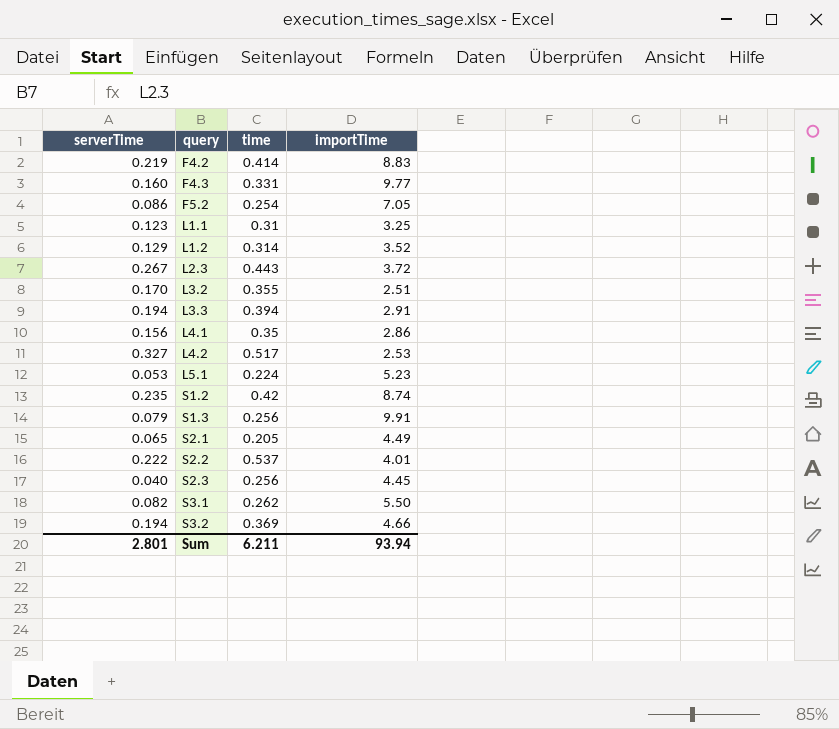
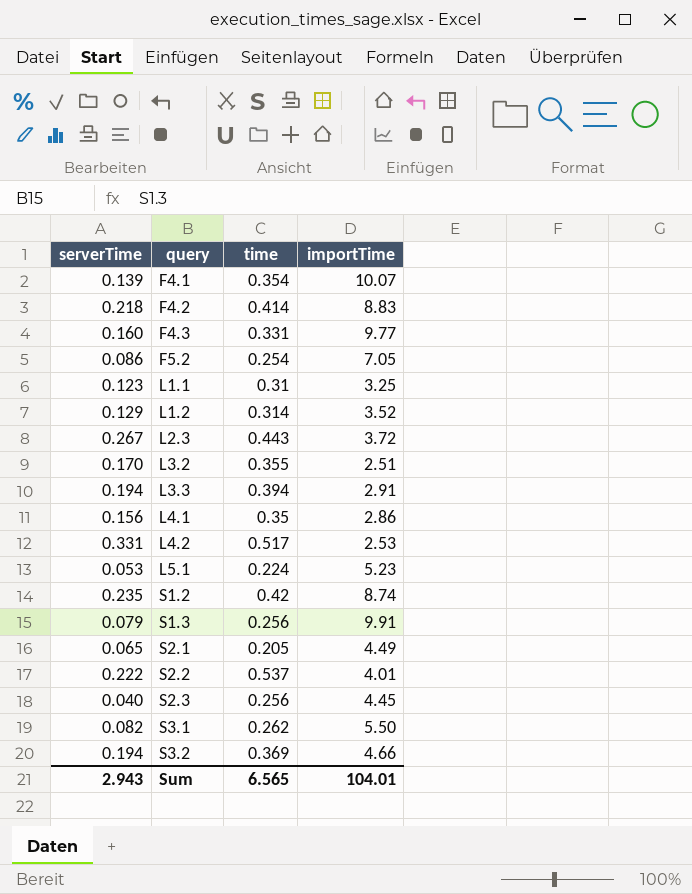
row F4.1: none -> 0.139 | 0.354 | 10.07
F4.2 | serverTime: 0.219 -> 0.218
L4.2 | serverTime: 0.327 -> 0.331
Sum | serverTime: 2.801 -> 2.943
Sum | time: 6.211 -> 6.565
Sum | importTime: 93.94 -> 104.01

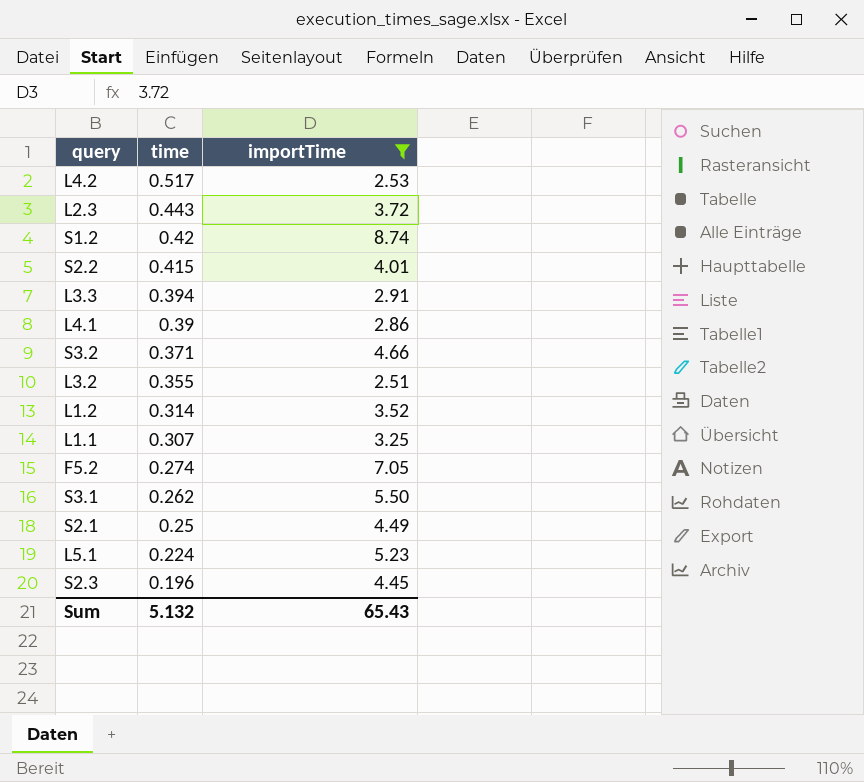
filter: none -> importTime <= 8.74
row order: query ascending -> time descending
column serverTime | position: 1 -> none
S2.2 | time: 0.537 -> 0.415
L4.1 | time: 0.35 -> 0.39
S3.2 | time: 0.369 -> 0.371
L1.1 | time: 0.31 -> 0.307
F5.2 | time: 0.254 -> 0.274
S2.1 | time: 0.205 -> 0.25
S2.3 | time: 0.256 -> 0.196
Sum | time: 6.565 -> 5.132
Sum | importTime: 104.01 -> 65.43

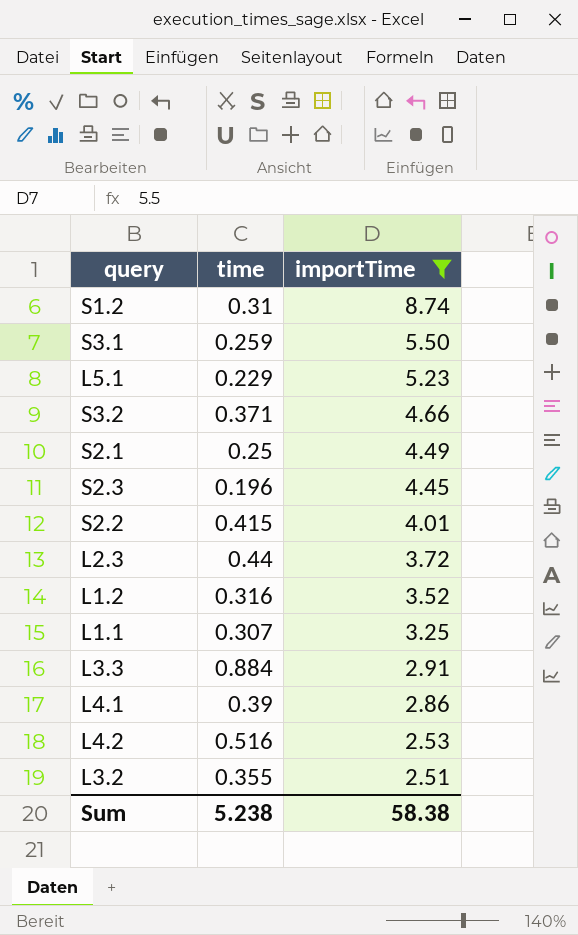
row order: time descending -> importTime descending
row F5.2: 0.274 | 7.05 -> none
S1.2 | time: 0.42 -> 0.31
S3.1 | time: 0.262 -> 0.259
L5.1 | time: 0.224 -> 0.229
L2.3 | time: 0.443 -> 0.44
L1.2 | time: 0.314 -> 0.316
L3.3 | time: 0.394 -> 0.884
L4.2 | time: 0.517 -> 0.516
Sum | time: 5.132 -> 5.238
Sum | importTime: 65.43 -> 58.38

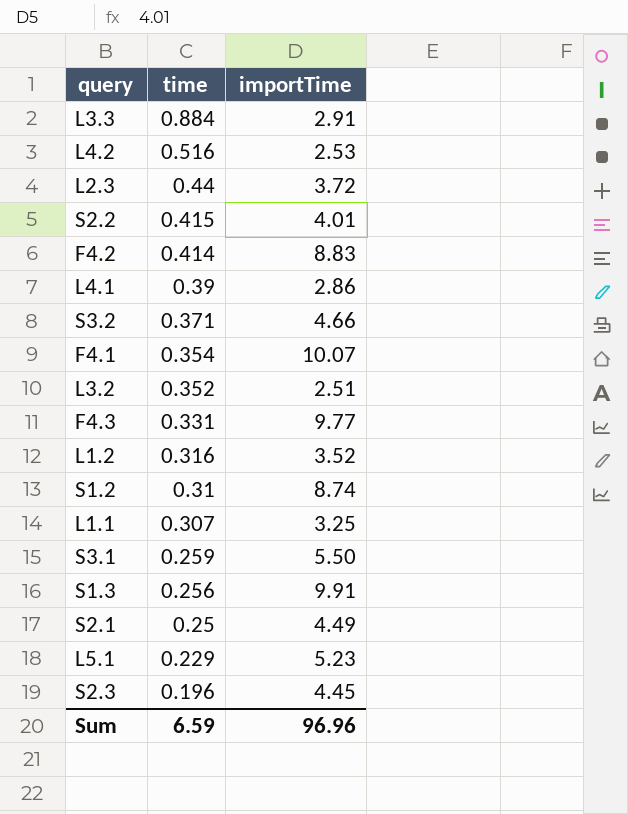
filter: importTime <= 8.74 -> none
row order: importTime descending -> time descending
L3.2 | time: 0.355 -> 0.352
Sum | time: 5.238 -> 6.59
Sum | importTime: 58.38 -> 96.96

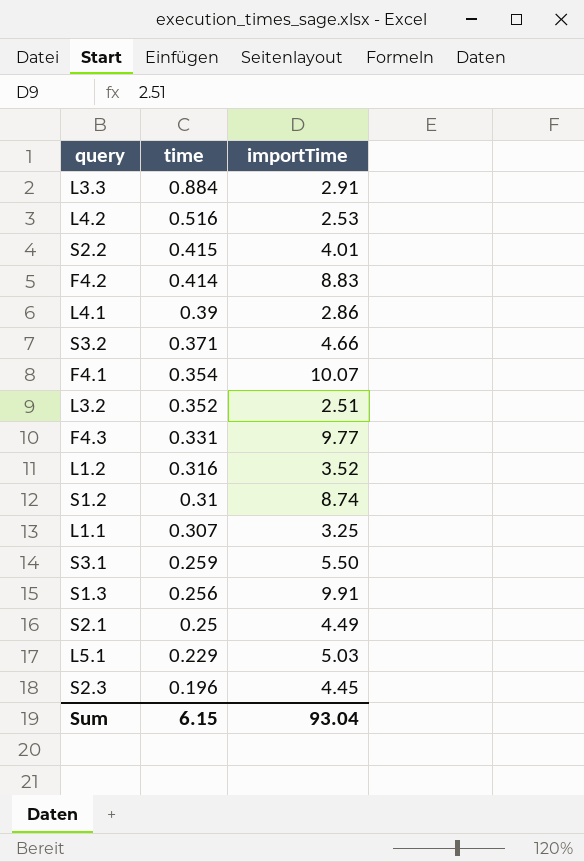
row L2.3: 0.44 | 3.72 -> none
L5.1 | importTime: 5.23 -> 5.03
Sum | time: 6.59 -> 6.15
Sum | importTime: 96.96 -> 93.04

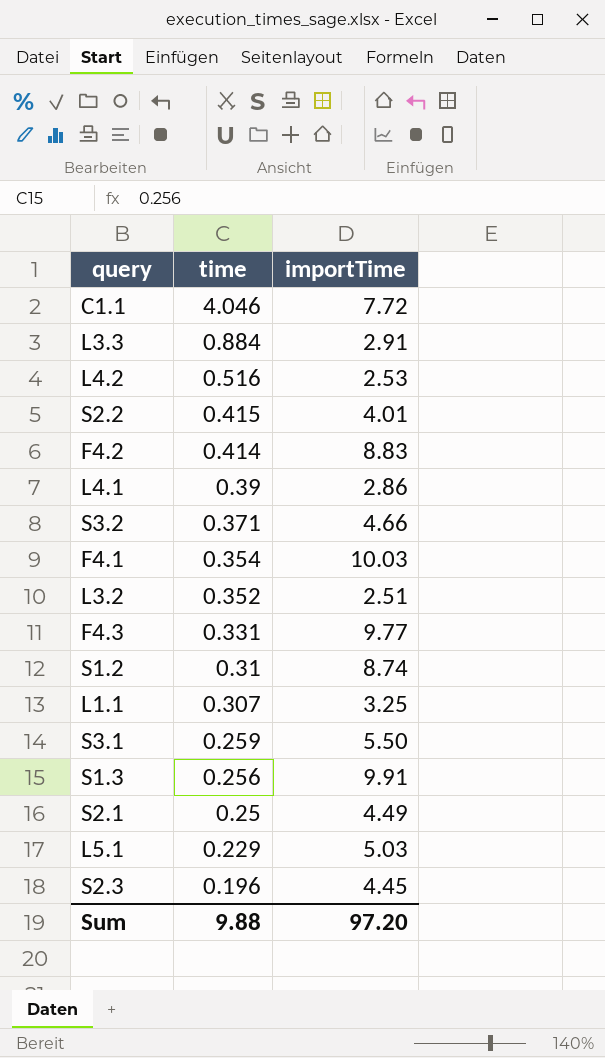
row L1.2: 0.316 | 3.52 -> none
row C1.1: none -> 4.046 | 7.72
F4.1 | importTime: 10.07 -> 10.03
Sum | time: 6.15 -> 9.88
Sum | importTime: 93.04 -> 97.20

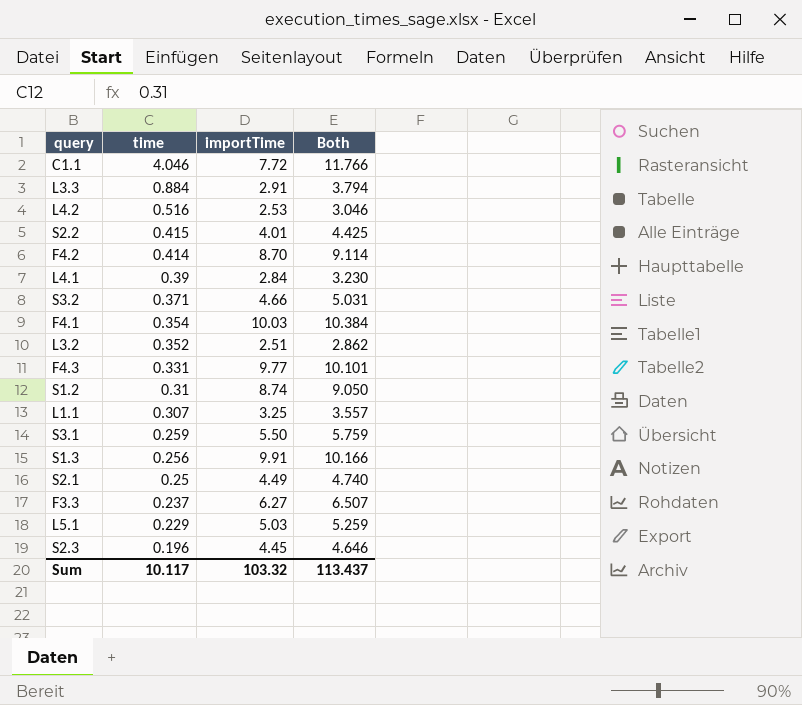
column Both | formula: none -> [time] + [importTime]
F4.2 | importTime: 8.83 -> 8.70
L4.1 | importTime: 2.86 -> 2.84
row F3.3: none -> 0.237 | 6.27 | 6.507
Sum | time: 9.88 -> 10.117
Sum | importTime: 97.20 -> 103.32

